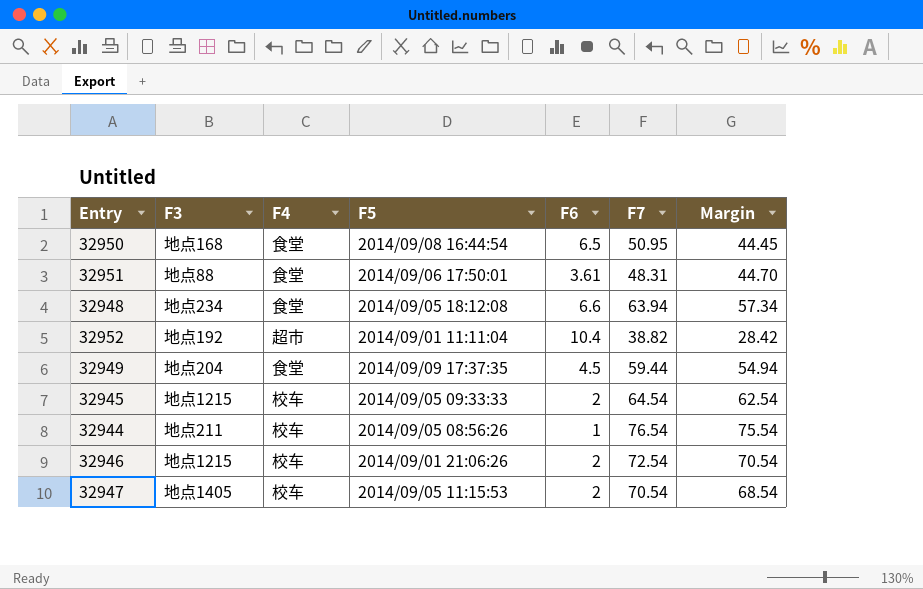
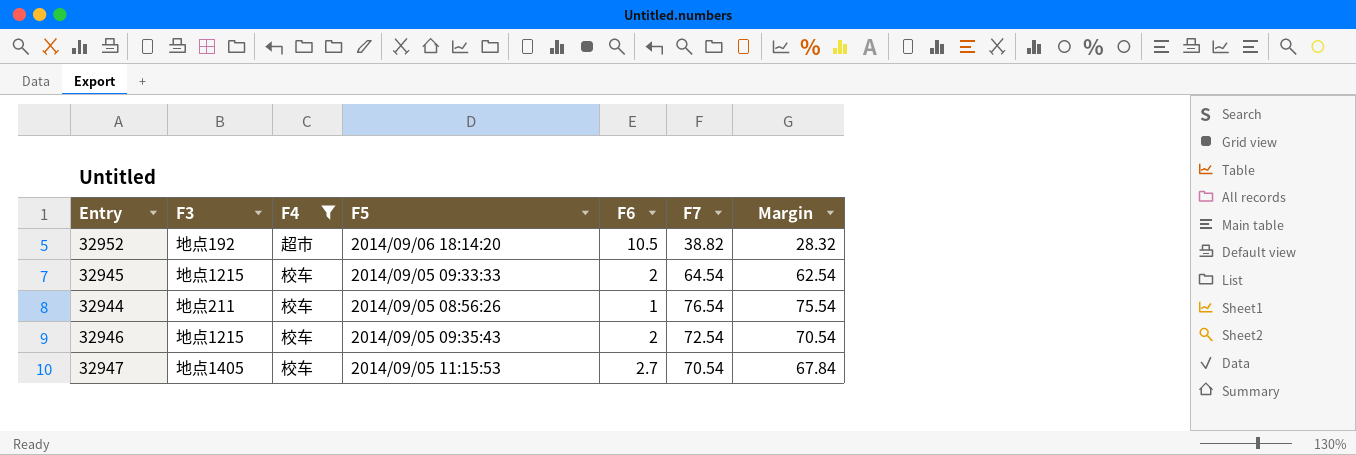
filter: none -> F4 != 食堂
32952 | F5: 2014/09/01 11:11:04 -> 2014/09/06 18:14:20
32952 | F6: 10.4 -> 10.5
32952 | Margin: 28.42 -> 28.32
32946 | F5: 2014/09/01 21:06:26 -> 2014/09/05 09:35:43
32947 | F6: 2 -> 2.7
32947 | Margin: 68.54 -> 67.84

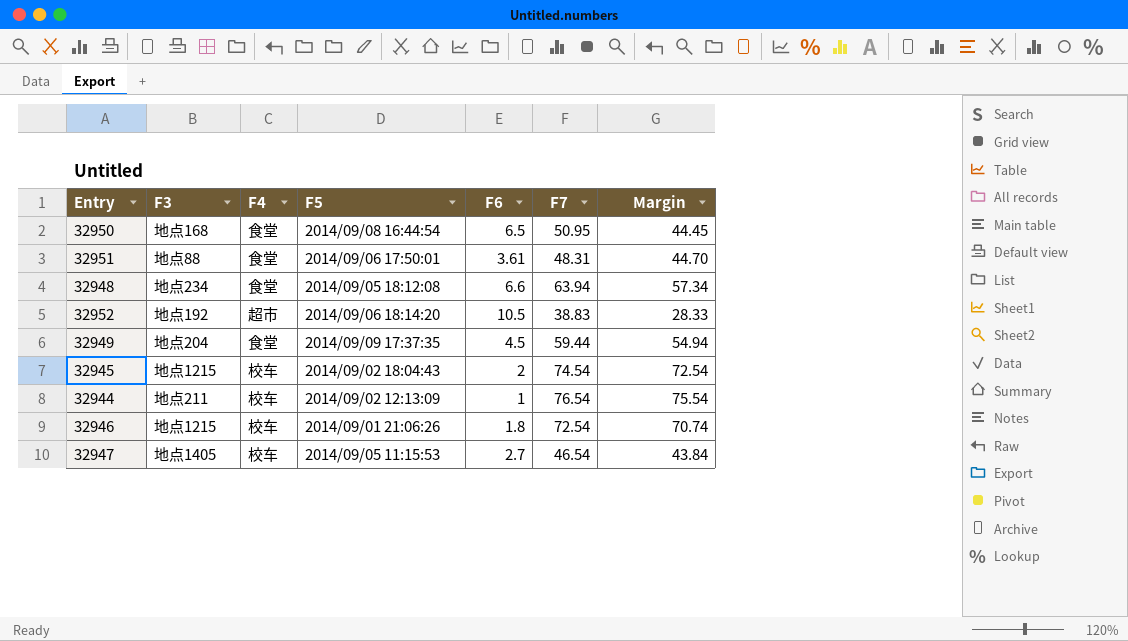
filter: F4 != 食堂 -> none
32952 | F7: 38.82 -> 38.83
32952 | Margin: 28.32 -> 28.33
32945 | F5: 2014/09/05 09:33:33 -> 2014/09/02 18:04:43
32945 | F7: 64.54 -> 74.54
32945 | Margin: 62.54 -> 72.54
32944 | F5: 2014/09/05 08:56:26 -> 2014/09/02 12:13:09
32946 | F5: 2014/09/05 09:35:43 -> 2014/09/01 21:06:26
32946 | F6: 2 -> 1.8
32946 | Margin: 70.54 -> 70.74
32947 | F7: 70.54 -> 46.54
32947 | Margin: 67.84 -> 43.84

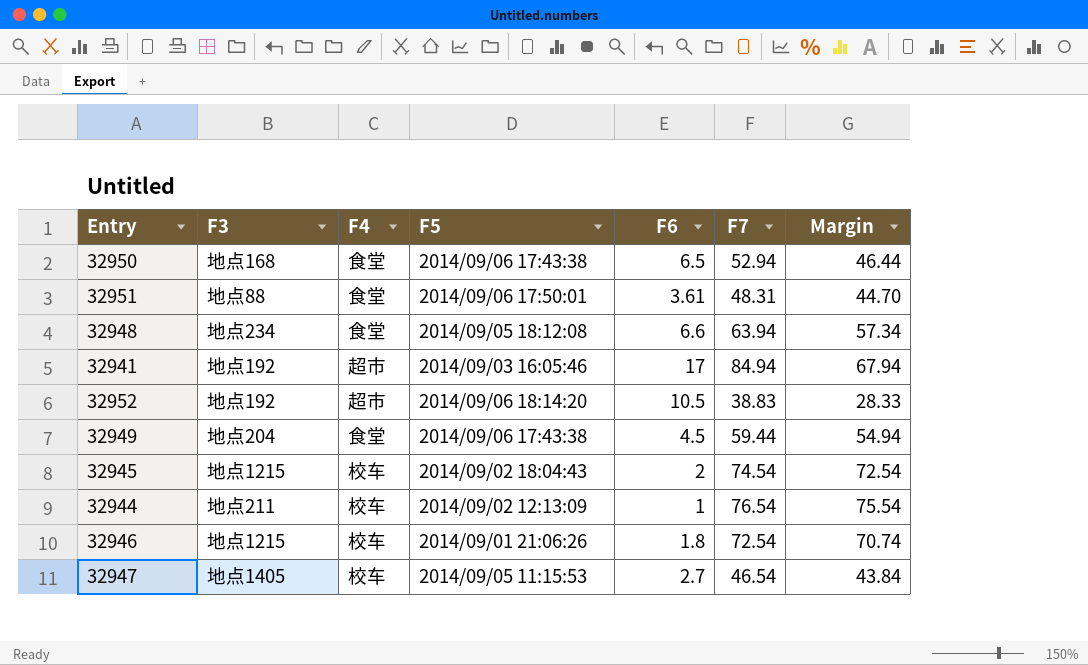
32950 | F5: 2014/09/08 16:44:54 -> 2014/09/06 17:43:38
32950 | F7: 50.95 -> 52.94
32950 | Margin: 44.45 -> 46.44
row 32941: none -> 地点192 | 超市 | 2014/09/03 16:05:46 | 17 | 84.94 | 67.94
32949 | F5: 2014/09/09 17:37:35 -> 2014/09/06 17:43:38

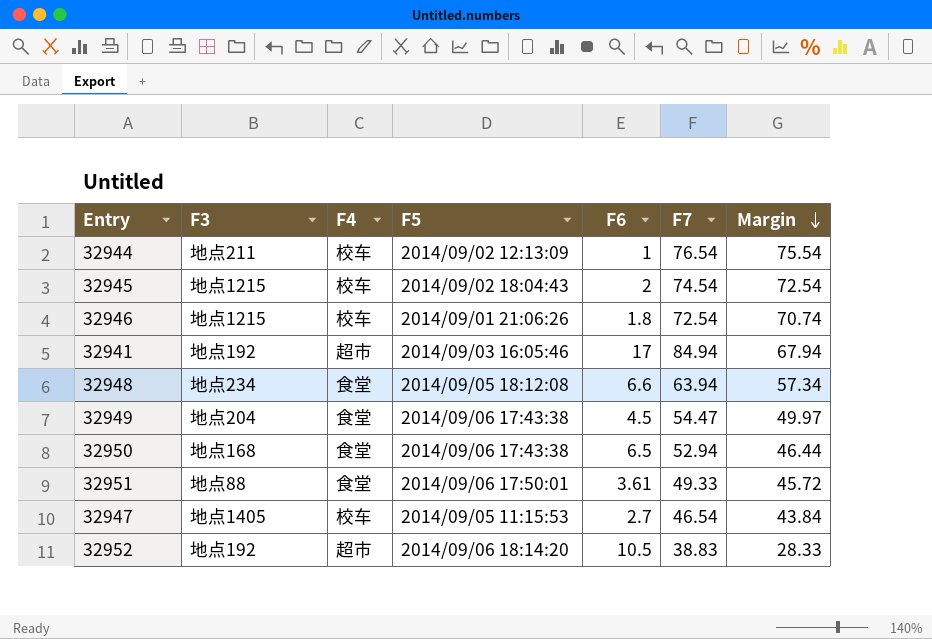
row order: none -> Margin descending
32949 | F7: 59.44 -> 54.47
32949 | Margin: 54.94 -> 49.97
32951 | F7: 48.31 -> 49.33
32951 | Margin: 44.70 -> 45.72

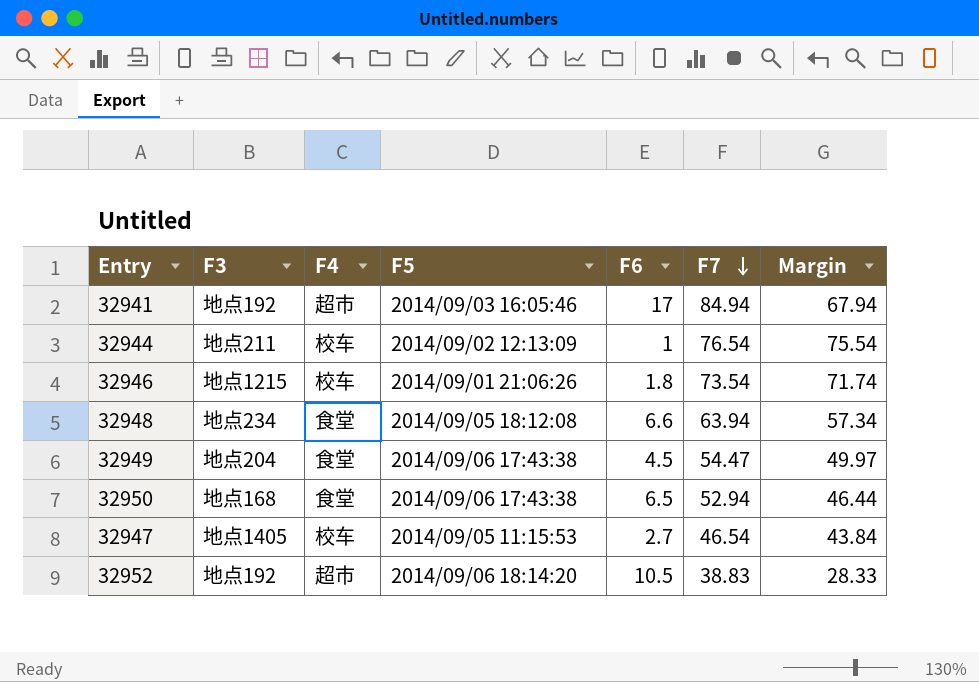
row order: Margin descending -> F7 descending
row 32945: 地点1215 | 校车 | 2014/09/02 18:04:43 | 2 | 74.54 | 72.54 -> none
row 32951: 地点88 | 食堂 | 2014/09/06 17:50:01 | 3.61 | 49.33 | 45.72 -> none
32946 | F7: 72.54 -> 73.54
32946 | Margin: 70.74 -> 71.74

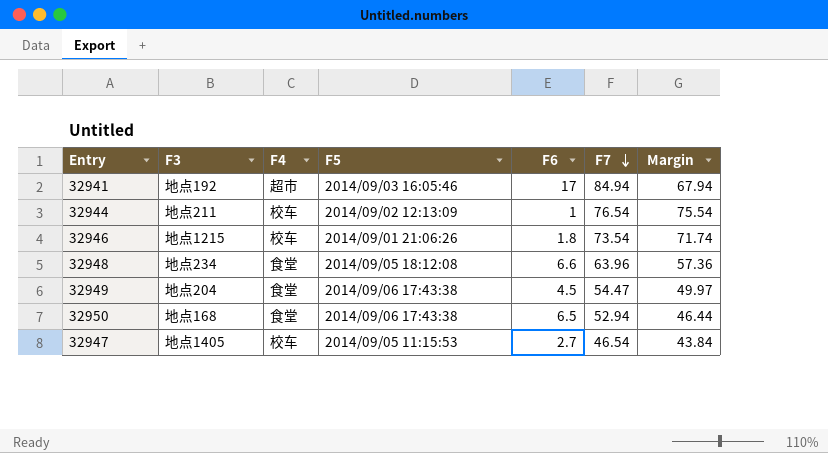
row 32952: 地点192 | 超市 | 2014/09/06 18:14:20 | 10.5 | 38.83 | 28.33 -> none
32948 | F7: 63.94 -> 63.96
32948 | Margin: 57.34 -> 57.36

